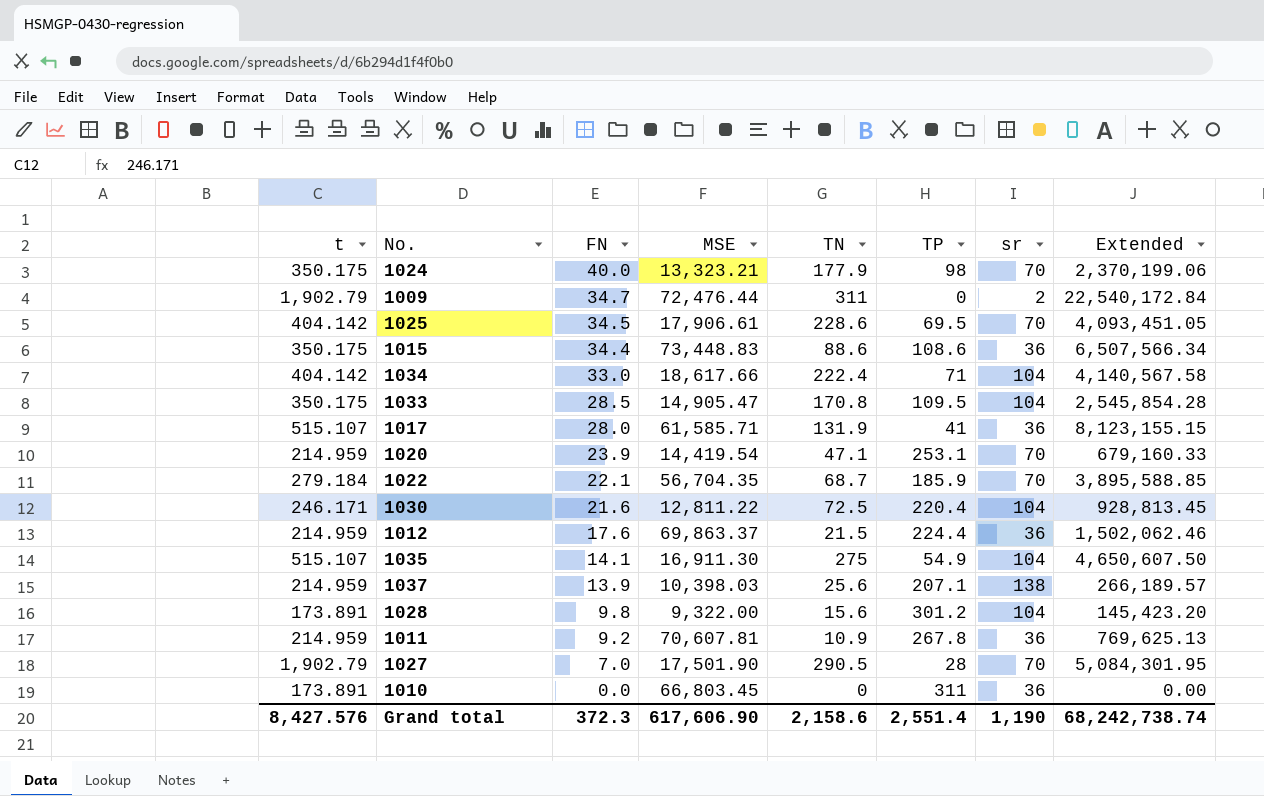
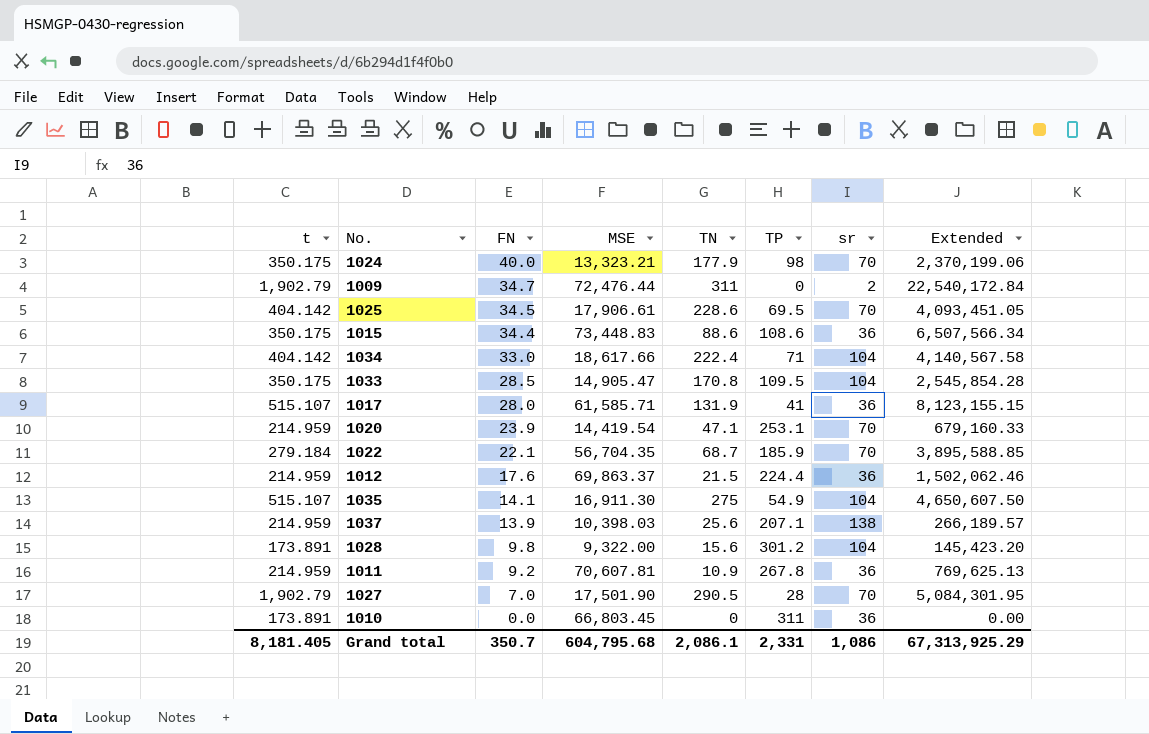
row 1030: 246.171 | 21.6 | 12,811.22 | 72.5 | 220.4 | 104 | 928,813.45 -> none
Grand total | t: 8,427.576 -> 8,181.405
Grand total | FN: 372.3 -> 350.7
Grand total | MSE: 617,606.90 -> 604,795.68
Grand total | TN: 2,158.6 -> 2,086.1
Grand total | TP: 2,551.4 -> 2,331
Grand total | sr: 1,190 -> 1,086
Grand total | Extended: 68,242,738.74 -> 67,313,925.29

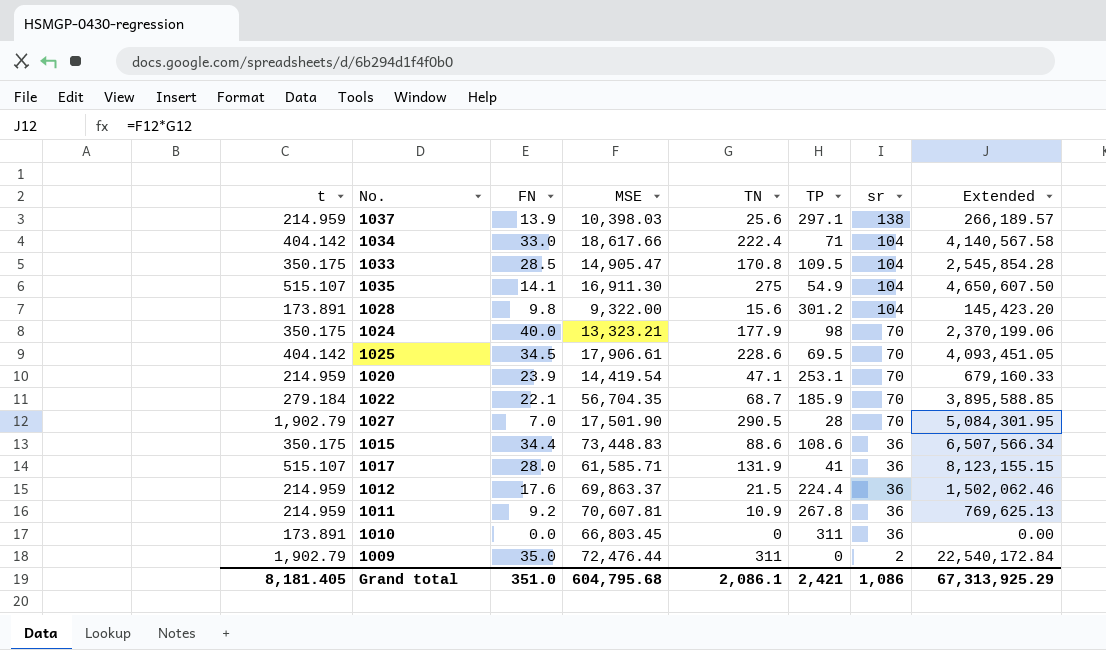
row order: FN descending -> sr descending
1037 | TP: 207.1 -> 297.1
1009 | FN: 34.7 -> 35.0
Grand total | FN: 350.7 -> 351.0
Grand total | TP: 2,331 -> 2,421

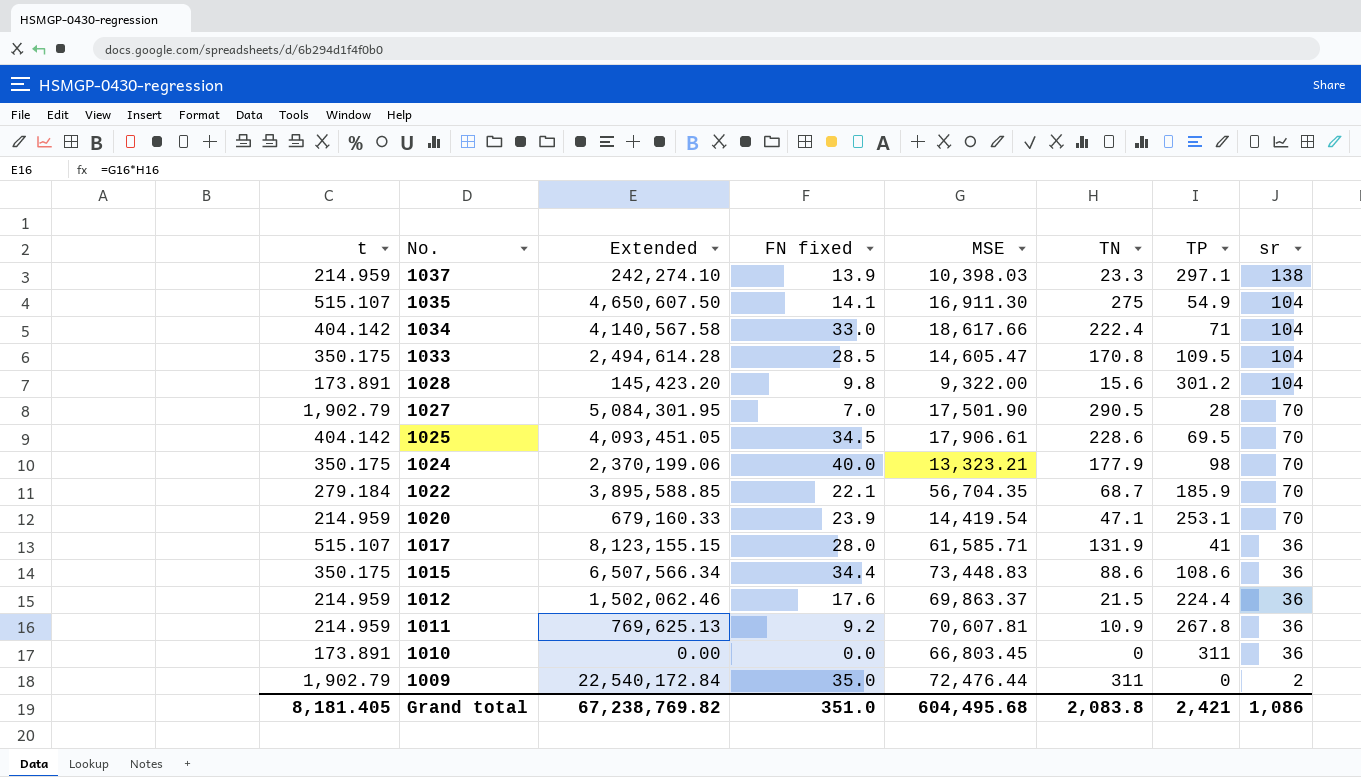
row order: sr descending -> No. descending
column Extended | position: 8 -> 3
column name: FN -> FN fixed
1037 | Extended: 266,189.57 -> 242,274.10
1037 | TN: 25.6 -> 23.3
1033 | Extended: 2,545,854.28 -> 2,494,614.28
1033 | MSE: 14,905.47 -> 14,605.47
Grand total | Extended: 67,313,925.29 -> 67,238,769.82
Grand total | MSE: 604,795.68 -> 604,495.68
Grand total | TN: 2,086.1 -> 2,083.8

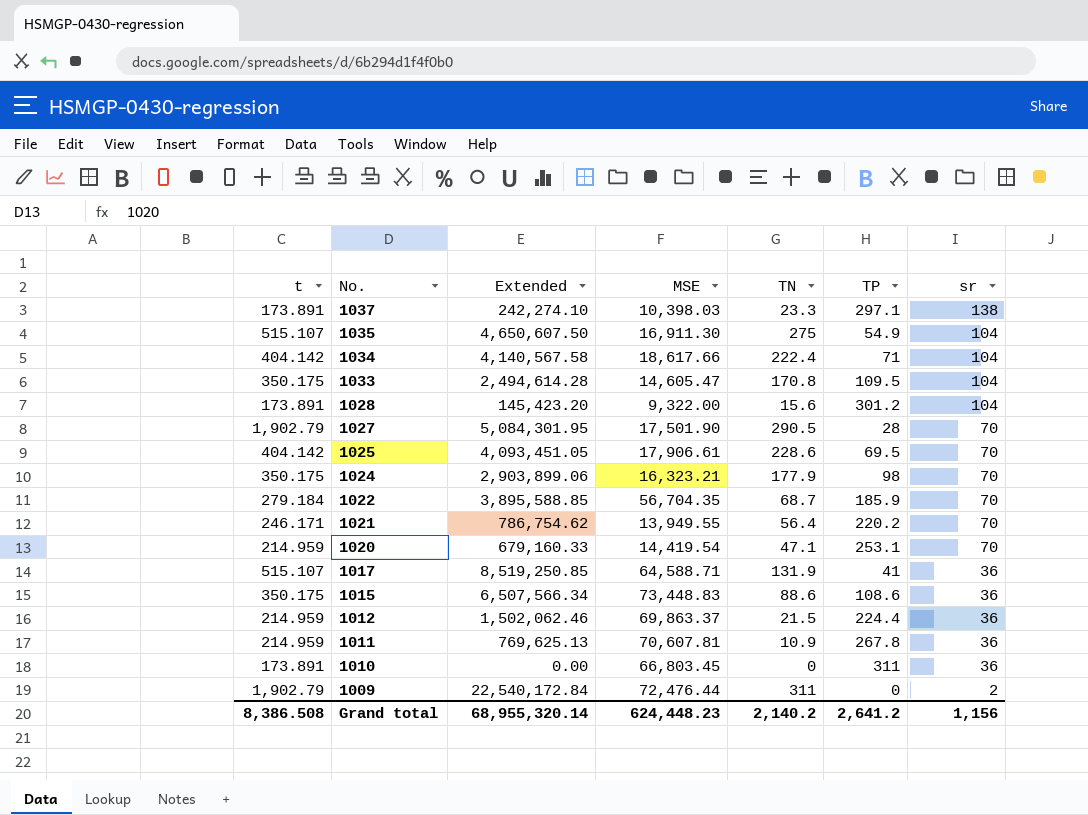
column FN fixed | position: 4 -> none
1037 | t: 214.959 -> 173.891
1024 | Extended: 2,370,199.06 -> 2,903,899.06
1024 | MSE: 13,323.21 -> 16,323.21
row 1021: none -> 246.171 | 786,754.62 | 13,949.55 | 56.4 | 220.2 | 70
1017 | Extended: 8,123,155.15 -> 8,519,250.85
1017 | MSE: 61,585.71 -> 64,588.71
Grand total | t: 8,181.405 -> 8,386.508
Grand total | Extended: 67,238,769.82 -> 68,955,320.14
Grand total | MSE: 604,495.68 -> 624,448.23
Grand total | TN: 2,083.8 -> 2,140.2
Grand total | TP: 2,421 -> 2,641.2
Grand total | sr: 1,086 -> 1,156

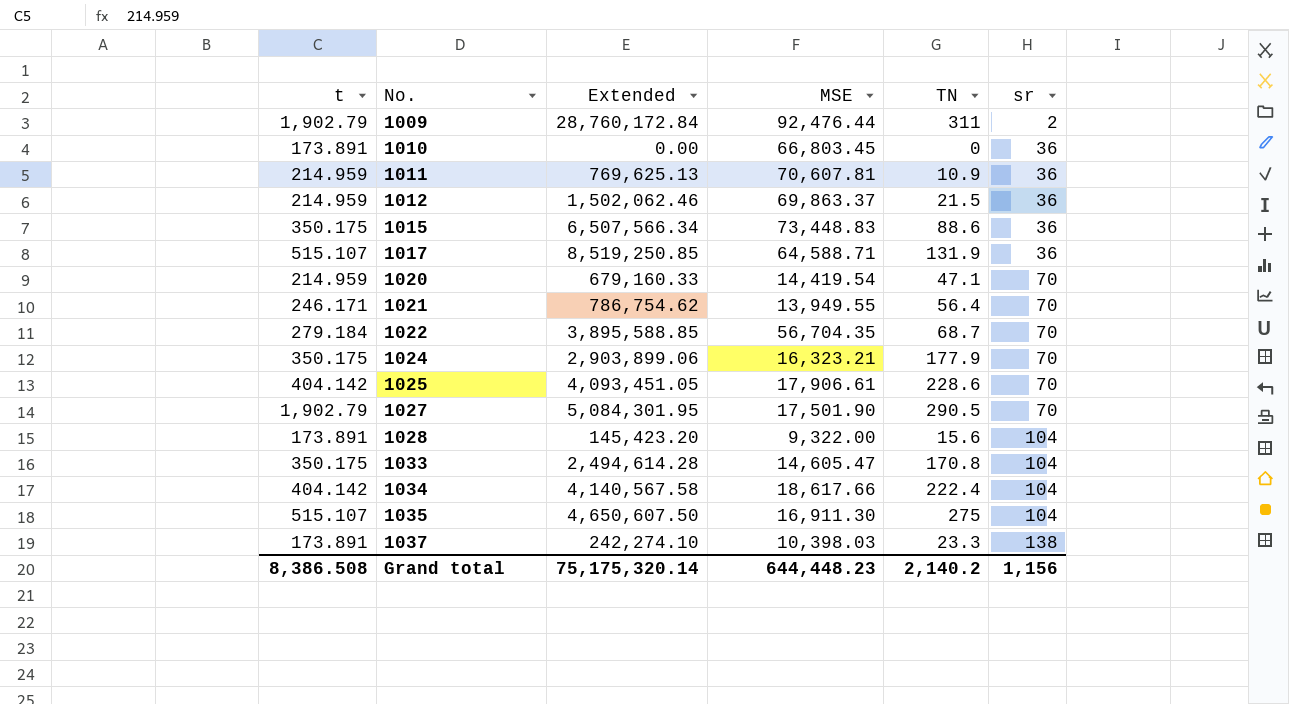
row order: No. descending -> No. ascending
column TP | position: 6 -> none
1009 | Extended: 22,540,172.84 -> 28,760,172.84
1009 | MSE: 72,476.44 -> 92,476.44
Grand total | Extended: 68,955,320.14 -> 75,175,320.14
Grand total | MSE: 624,448.23 -> 644,448.23

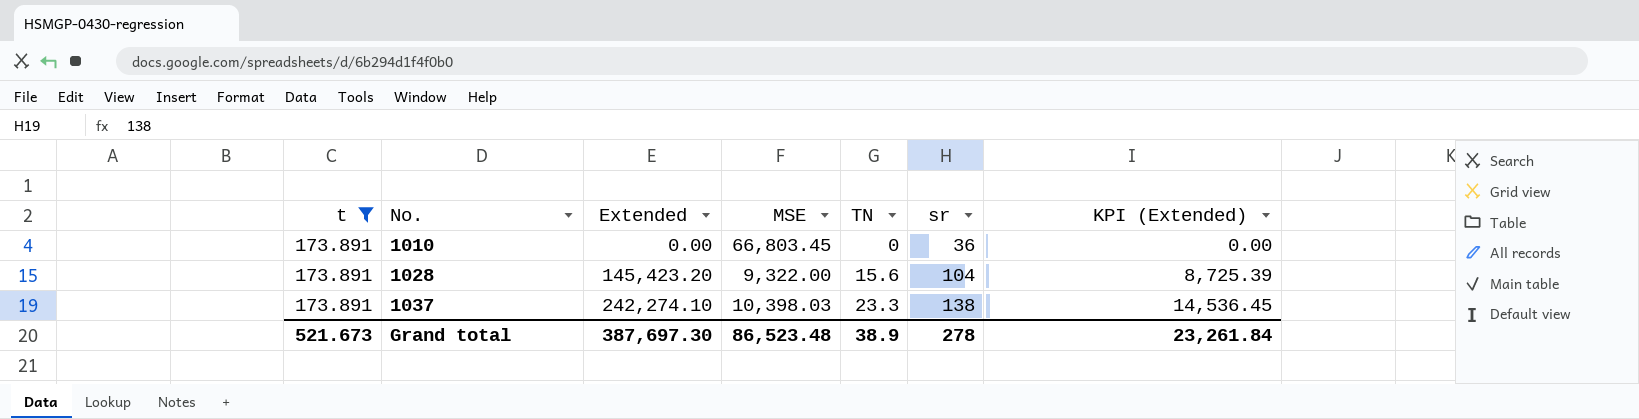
filter: none -> t = 173.891
column KPI (Extended) | formula: none -> [Extended] * 0.06
Grand total | t: 8,386.508 -> 521.673
Grand total | Extended: 75,175,320.14 -> 387,697.30
Grand total | MSE: 644,448.23 -> 86,523.48
Grand total | TN: 2,140.2 -> 38.9
Grand total | sr: 1,156 -> 278

